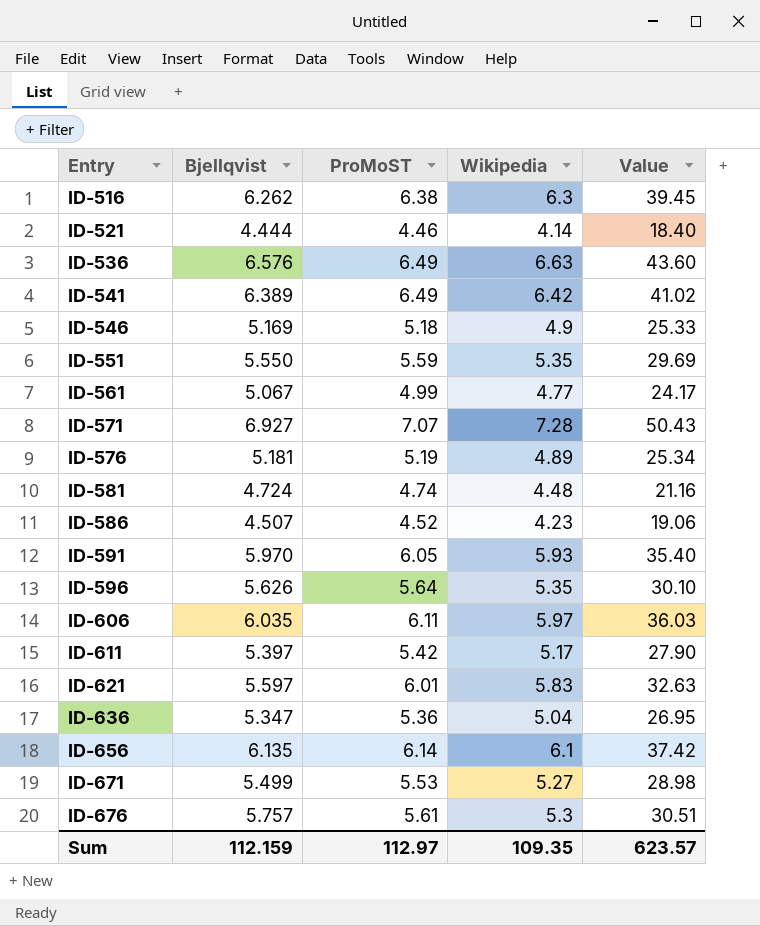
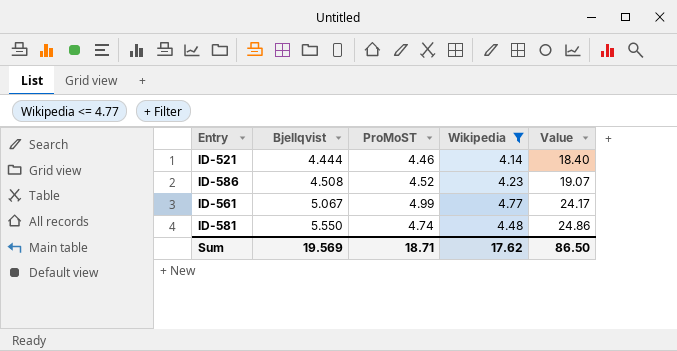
filter: none -> Wikipedia <= 4.77
row order: Entry ascending -> Bjellqvist ascending
ID-586 | Bjellqvist: 4.507 -> 4.508
ID-586 | Value: 19.06 -> 19.07
ID-581 | Bjellqvist: 4.724 -> 5.550
ID-581 | Value: 21.16 -> 24.86
Sum | Bjellqvist: 112.159 -> 19.569
Sum | ProMoST: 112.97 -> 18.71
Sum | Wikipedia: 109.35 -> 17.62
Sum | Value: 623.57 -> 86.50

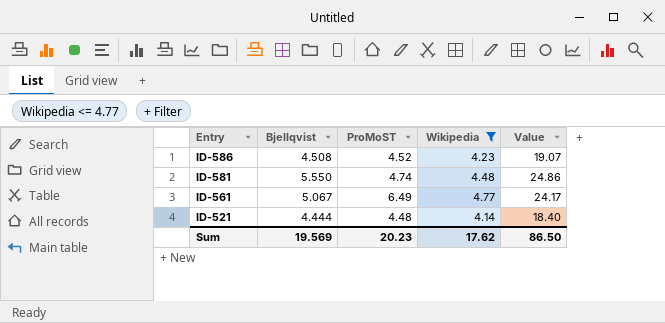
row order: Bjellqvist ascending -> Entry descending
ID-561 | ProMoST: 4.99 -> 6.49
ID-521 | ProMoST: 4.46 -> 4.48
Sum | ProMoST: 18.71 -> 20.23

